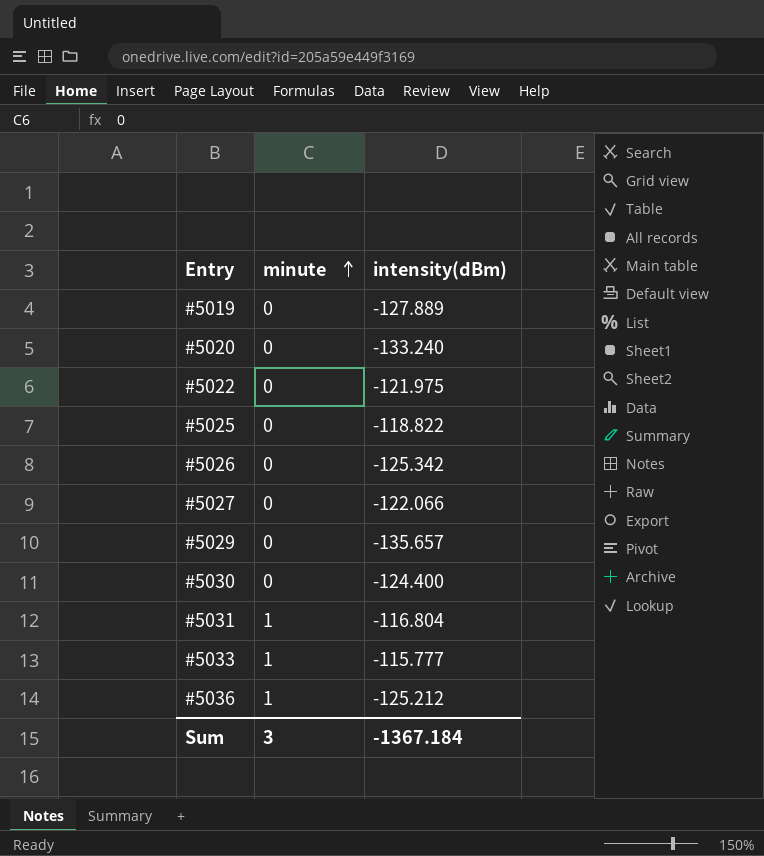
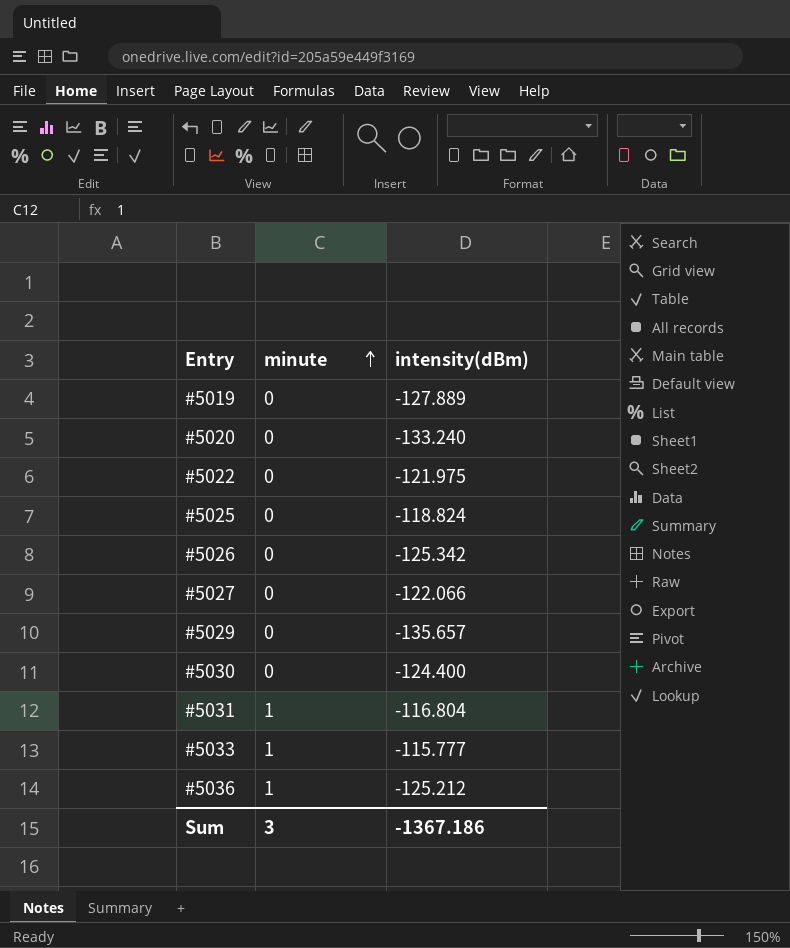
#5025 | intensity(dBm): -118.822 -> -118.824
Sum | intensity(dBm): -1367.184 -> -1367.186

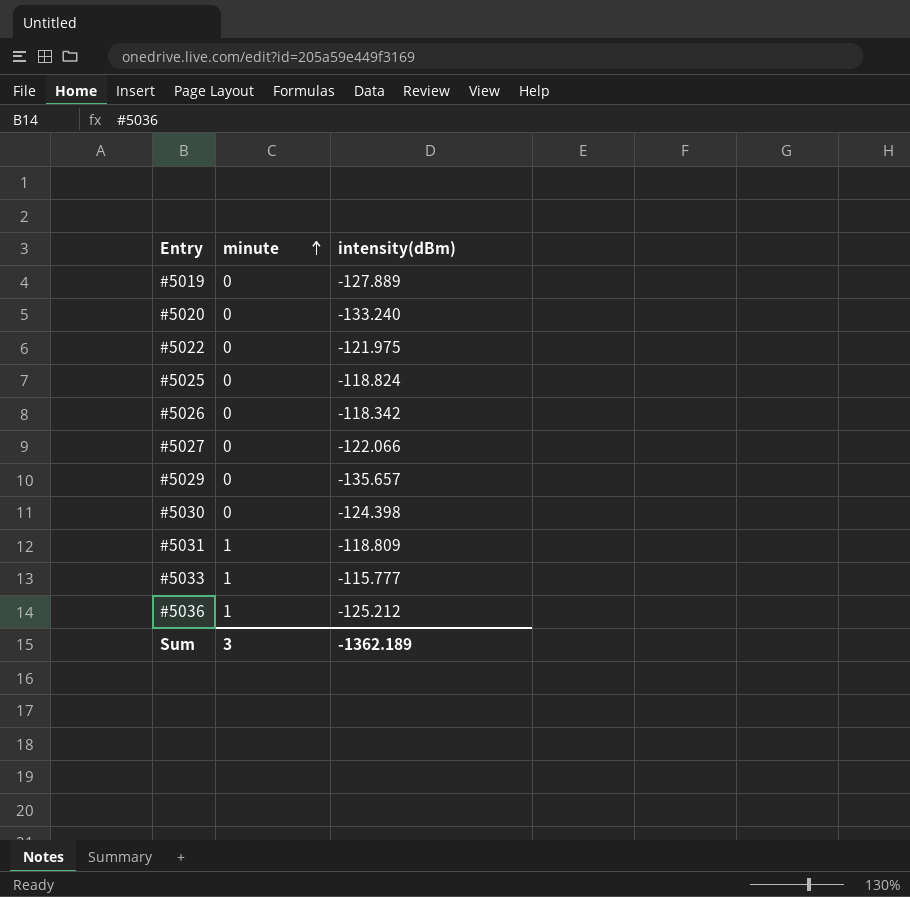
#5026 | intensity(dBm): -125.342 -> -118.342
#5030 | intensity(dBm): -124.400 -> -124.398
#5031 | intensity(dBm): -116.804 -> -118.809
Sum | intensity(dBm): -1367.186 -> -1362.189

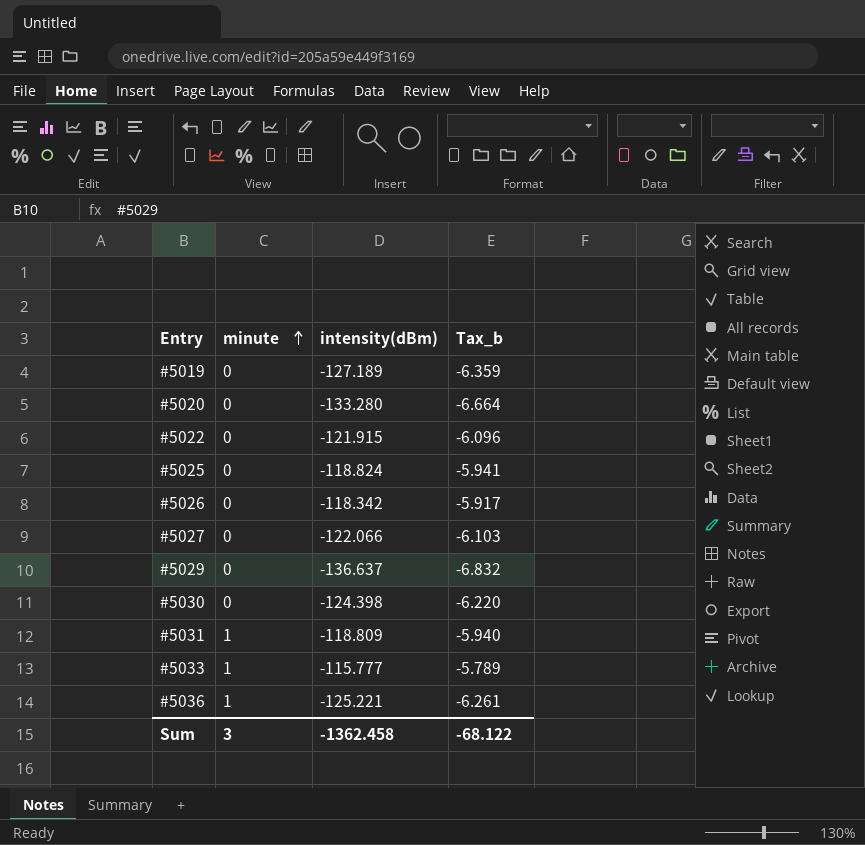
column Tax_b | formula: none -> [intensity(dBm)] * 0.05
#5019 | intensity(dBm): -127.889 -> -127.189
#5020 | intensity(dBm): -133.240 -> -133.280
#5022 | intensity(dBm): -121.975 -> -121.915
#5029 | intensity(dBm): -135.657 -> -136.637
#5036 | intensity(dBm): -125.212 -> -125.221
Sum | intensity(dBm): -1362.189 -> -1362.458

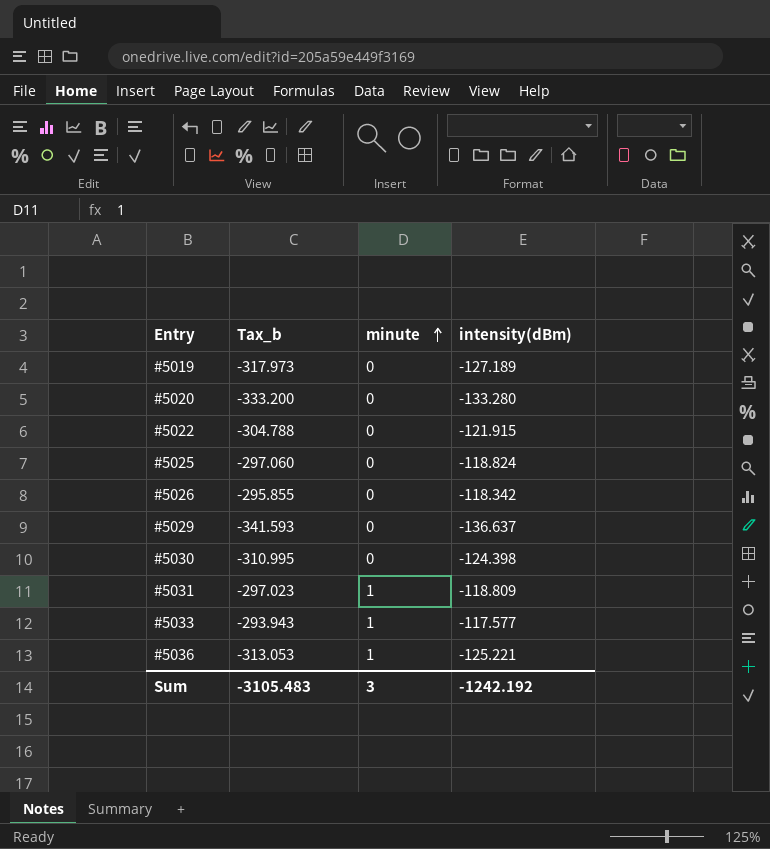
column Tax_b | formula: [intensity(dBm)] * 0.05 -> [intensity(dBm)] * 2.5
column Tax_b | position: 4 -> 2
row #5027: 0 | -122.066 | -6.103 -> none
#5033 | intensity(dBm): -115.777 -> -117.577
Sum | Tax_b: -68.122 -> -3105.483
Sum | intensity(dBm): -1362.458 -> -1242.192

